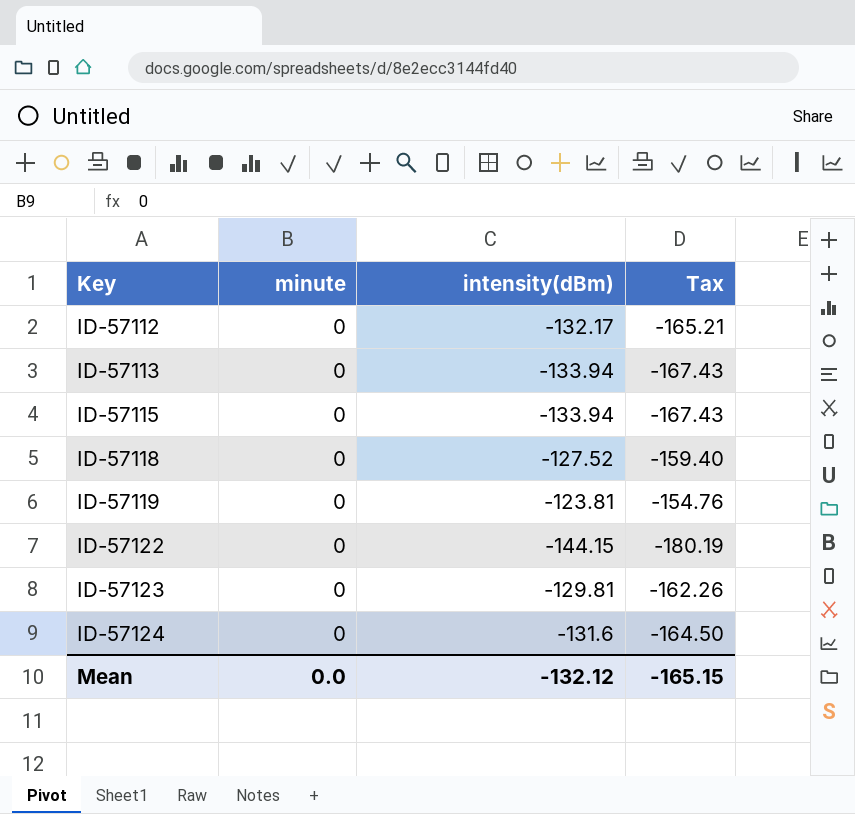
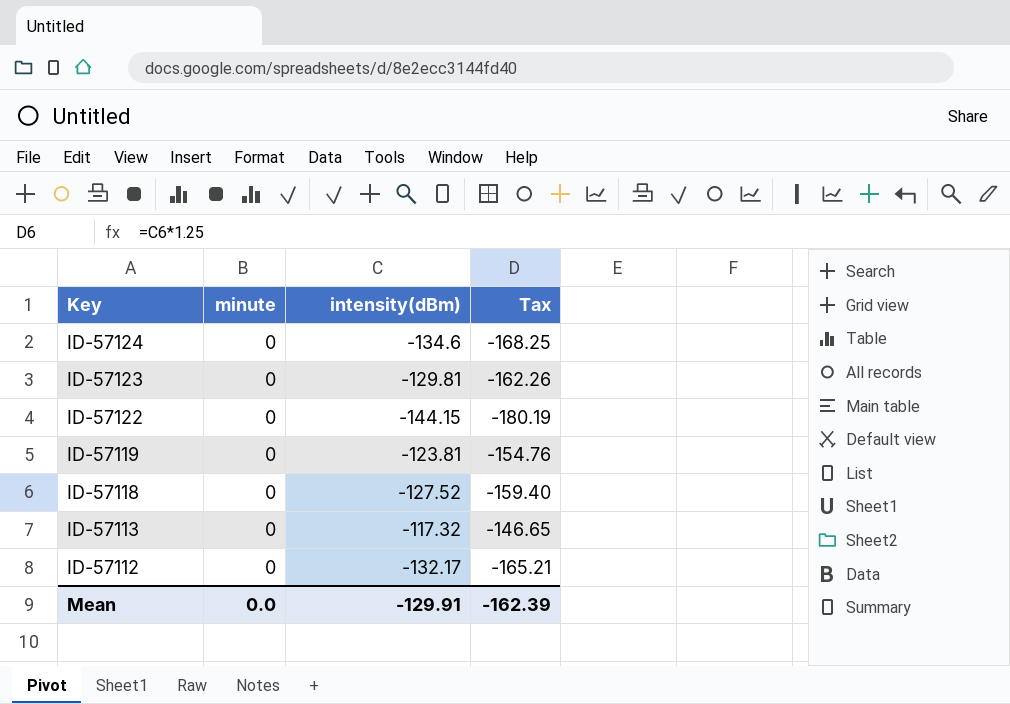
row order: Key ascending -> Key descending
row ID-57115: 0 | -133.94 | -167.43 -> none
ID-57124 | intensity(dBm): -131.6 -> -134.6
ID-57124 | Tax: -164.50 -> -168.25
ID-57113 | intensity(dBm): -133.94 -> -117.32
ID-57113 | Tax: -167.43 -> -146.65
Mean | intensity(dBm): -132.12 -> -129.91
Mean | Tax: -165.15 -> -162.39

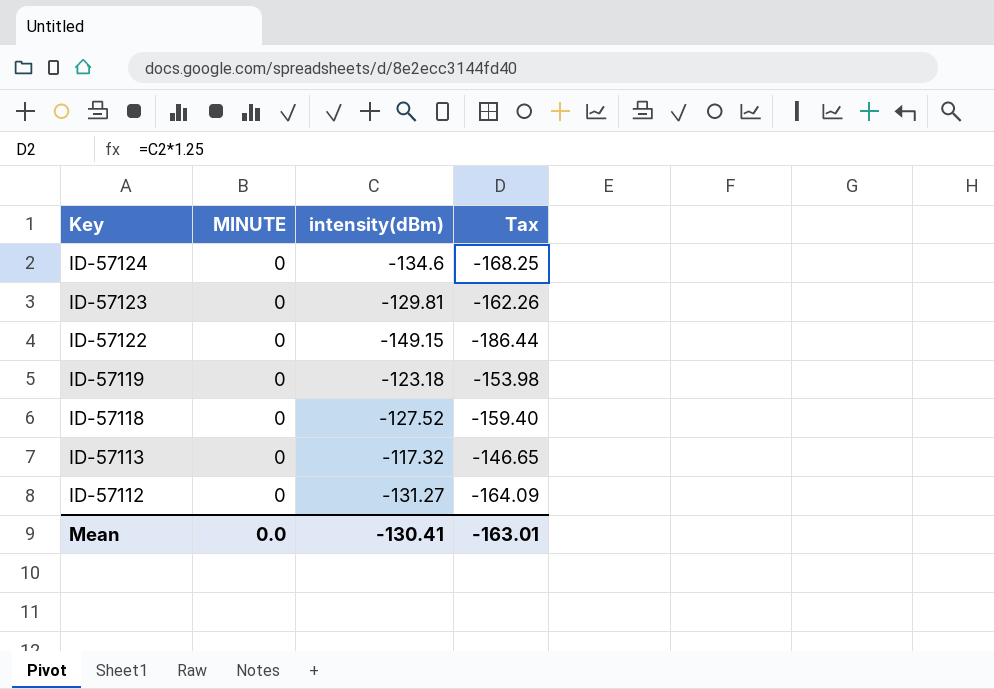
column name: minute -> MINUTE
ID-57122 | intensity(dBm): -144.15 -> -149.15
ID-57122 | Tax: -180.19 -> -186.44
ID-57119 | intensity(dBm): -123.81 -> -123.18
ID-57119 | Tax: -154.76 -> -153.98
ID-57112 | intensity(dBm): -132.17 -> -131.27
ID-57112 | Tax: -165.21 -> -164.09
Mean | intensity(dBm): -129.91 -> -130.41
Mean | Tax: -162.39 -> -163.01

